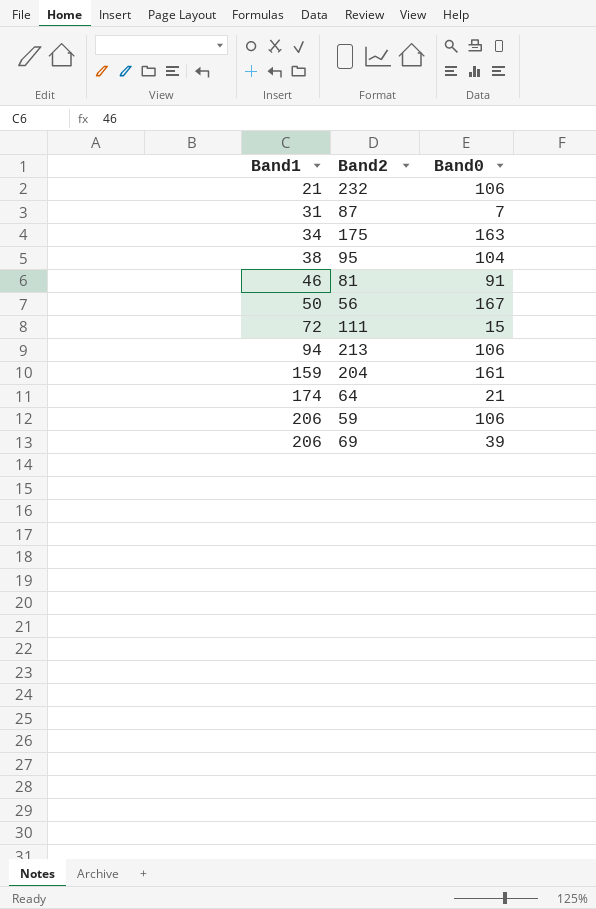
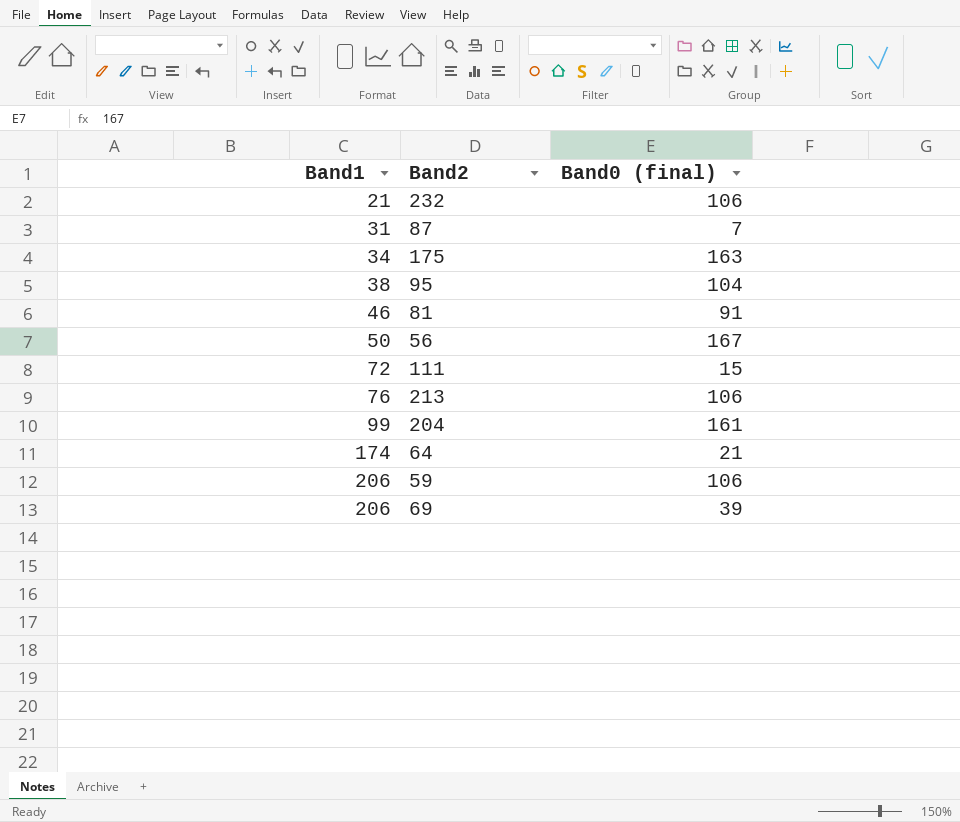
column name: Band0 -> Band0 (final)
213 | Band1: 94 -> 76
204 | Band1: 159 -> 99

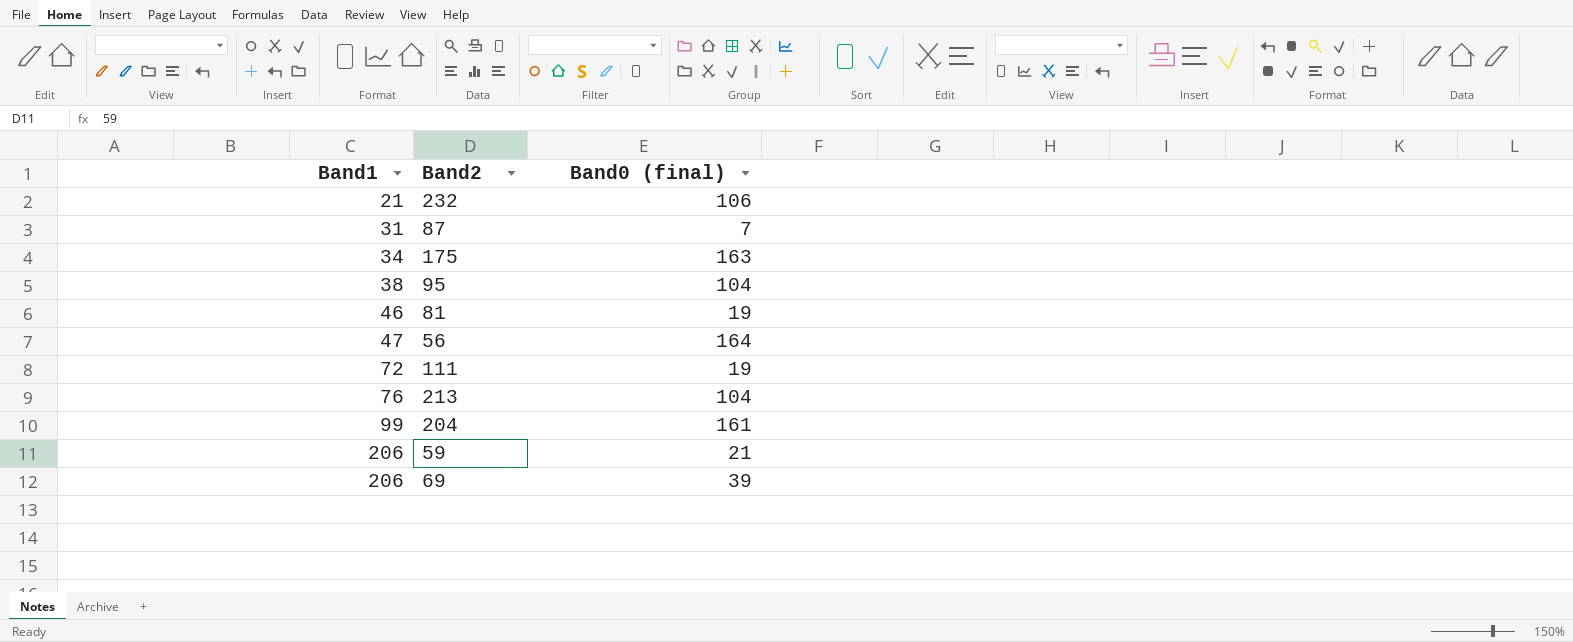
row 64: 174 | 21 -> none
81 | Band0 (final): 91 -> 19
56 | Band1: 50 -> 47
56 | Band0 (final): 167 -> 164
111 | Band0 (final): 15 -> 19
213 | Band0 (final): 106 -> 104
59 | Band0 (final): 106 -> 21

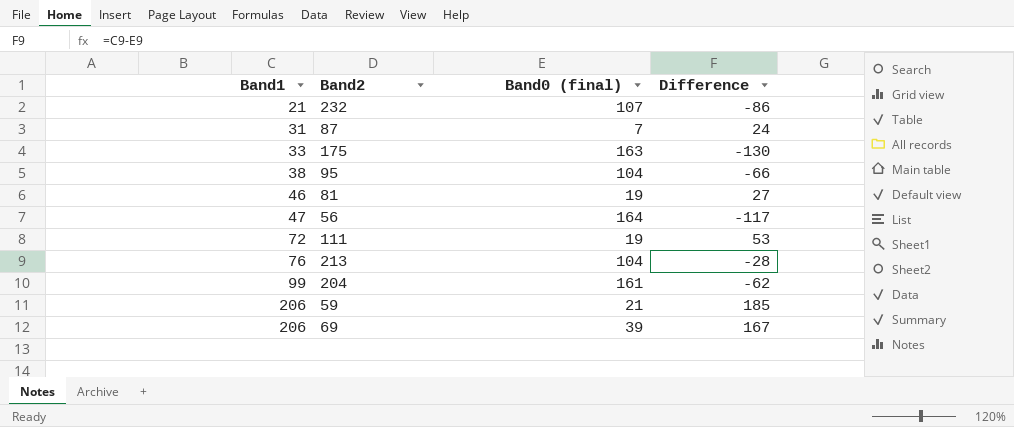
column Difference | formula: none -> [Band1] - [Band0 (final)]
232 | Band0 (final): 106 -> 107
175 | Band1: 34 -> 33

